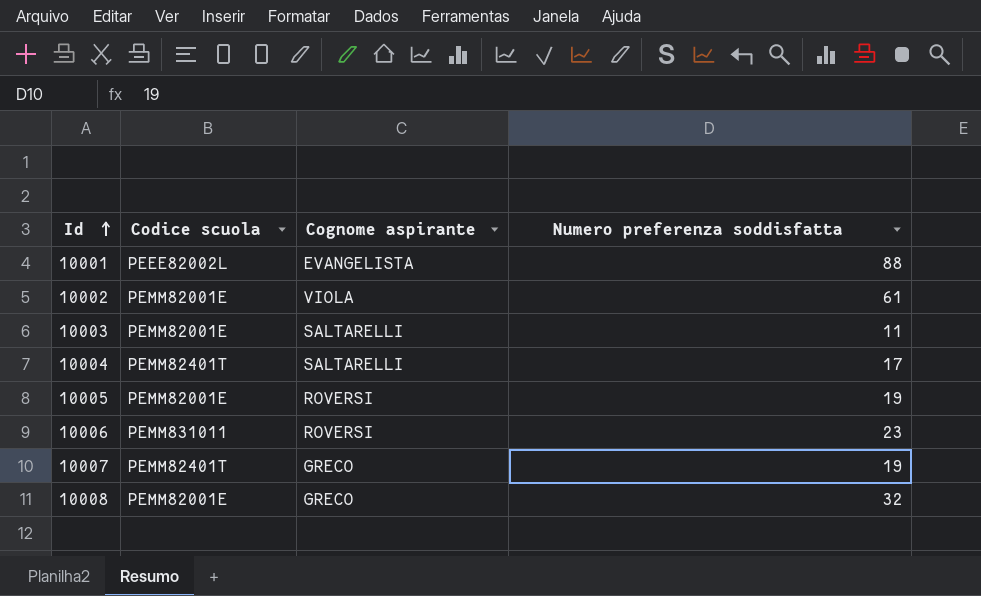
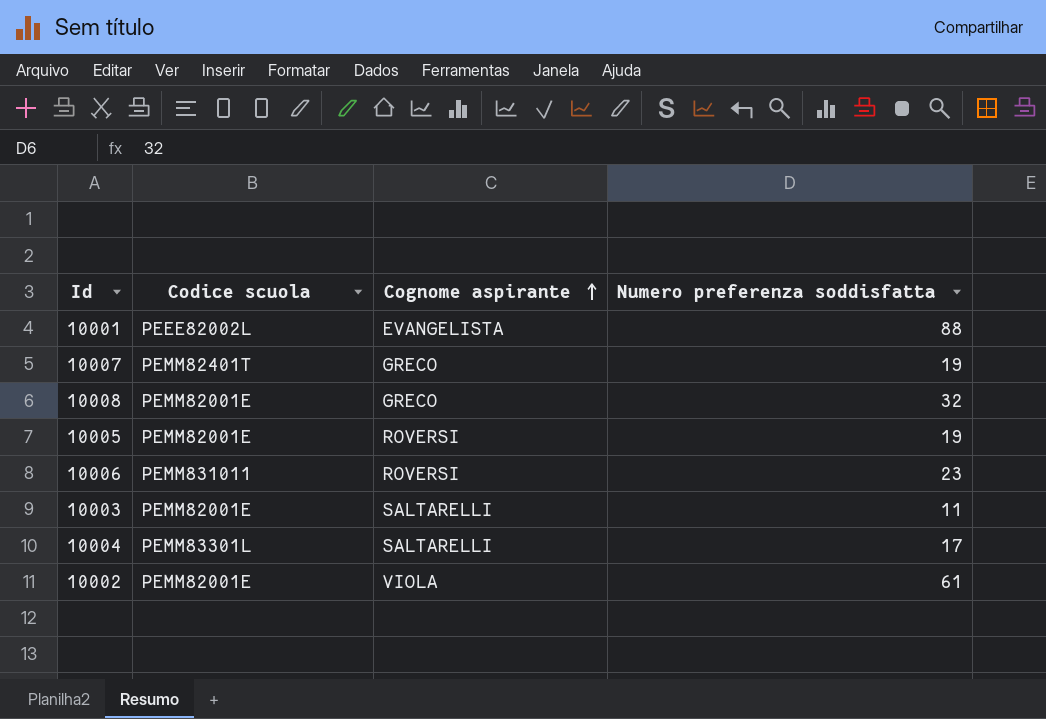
row order: Id ascending -> Cognome aspirante ascending
10004 | Codice scuola: PEMM82401T -> PEMM83301L

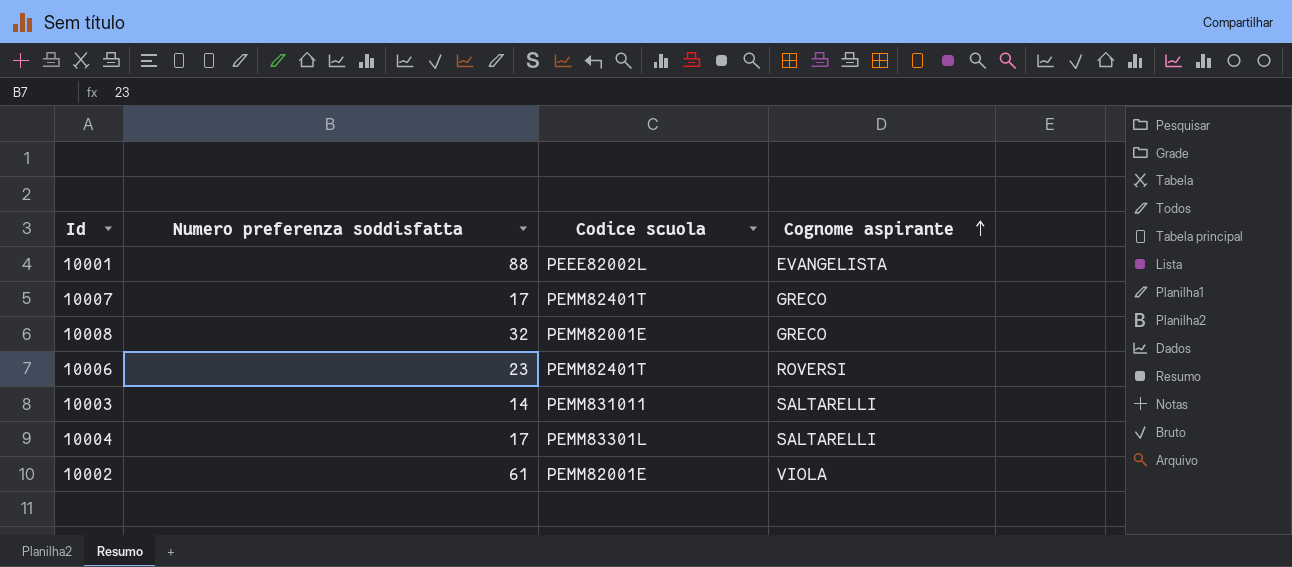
column Numero preferenza soddisfatta | position: 4 -> 2
row 10005: PEMM82001E | ROVERSI | 19 -> none
10007 | Numero preferenza soddisfatta: 19 -> 17
10006 | Codice scuola: PEMM831011 -> PEMM82401T
10003 | Numero preferenza soddisfatta: 11 -> 14
10003 | Codice scuola: PEMM82001E -> PEMM831011

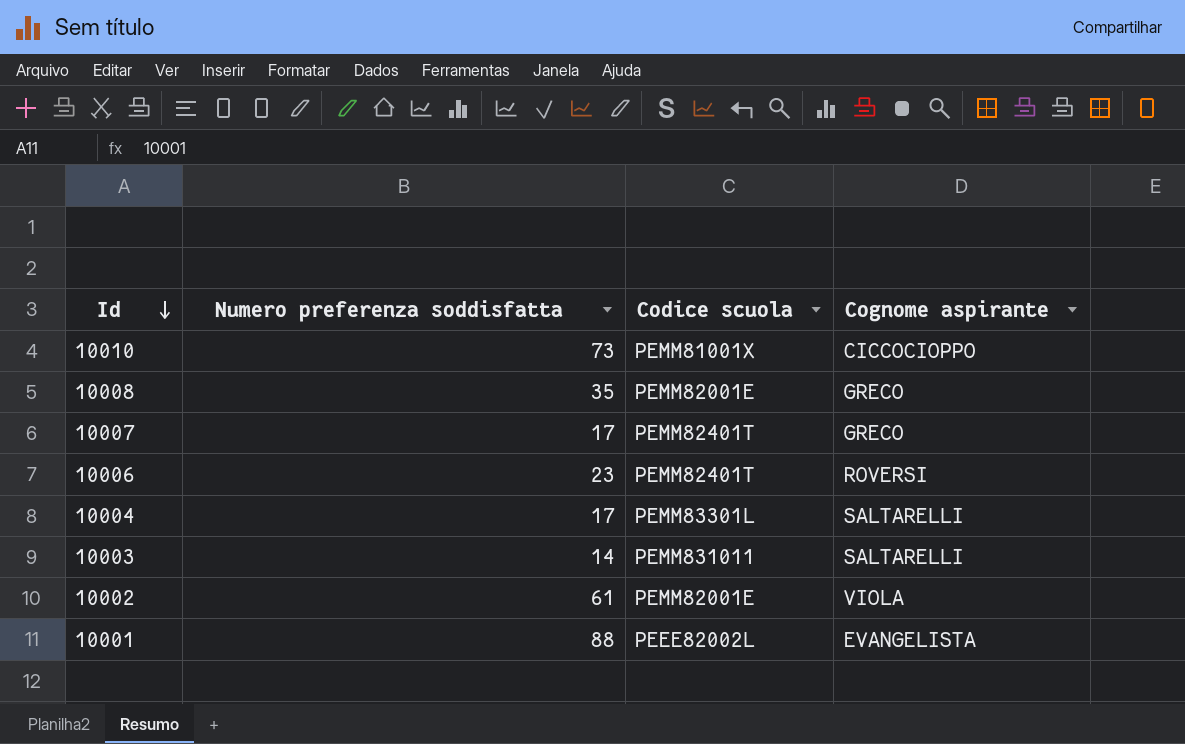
row order: Cognome aspirante ascending -> Id descending
row 10010: none -> 73 | PEMM81001X | CICCOCIOPPO
10008 | Numero preferenza soddisfatta: 32 -> 35

